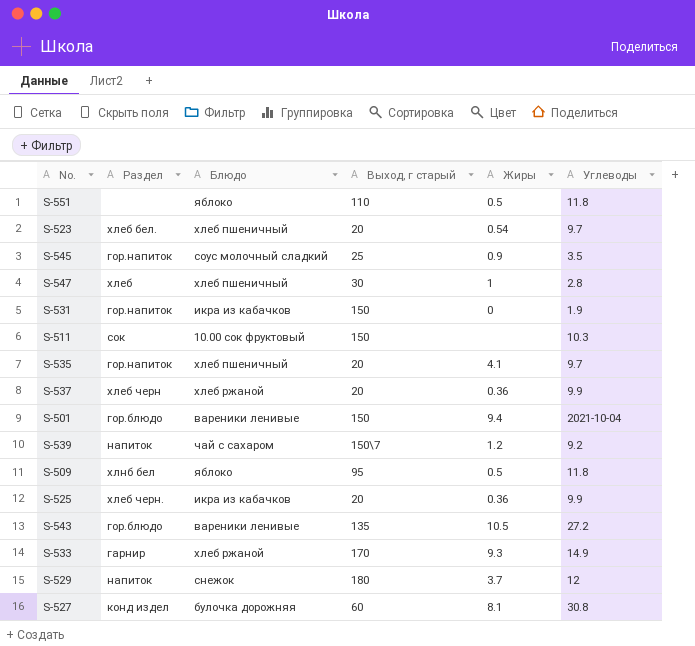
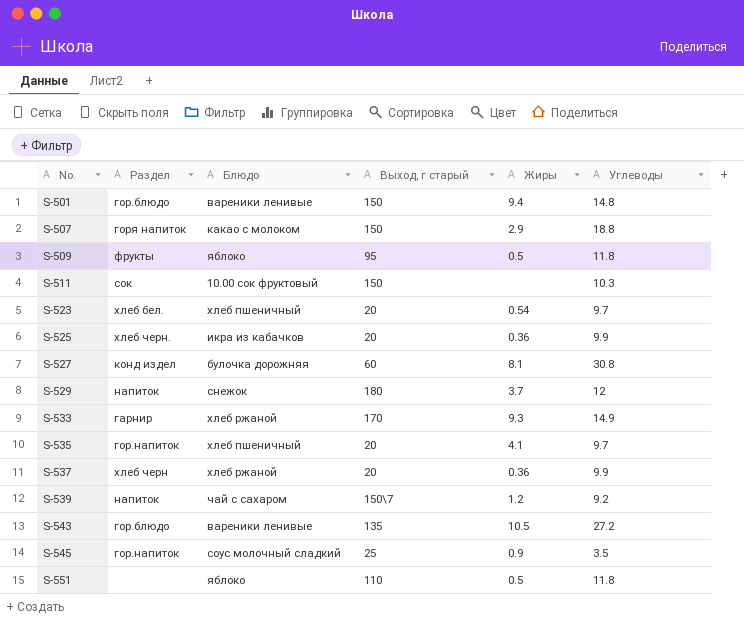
row order: none -> No. ascending
row S-547: хлеб | хлеб пшеничный | 30 | 1 | 2.8 -> none
row S-531: гор.напиток | икра из кабачков | 150 | 0 | 1.9 -> none
S-501 | Углеводы: 2021-10-04 -> 14.8
row S-507: none -> горя напиток | какао с молоком | 150 | 2.9 | 18.8
S-509 | Раздел: хлнб бел -> фрукты

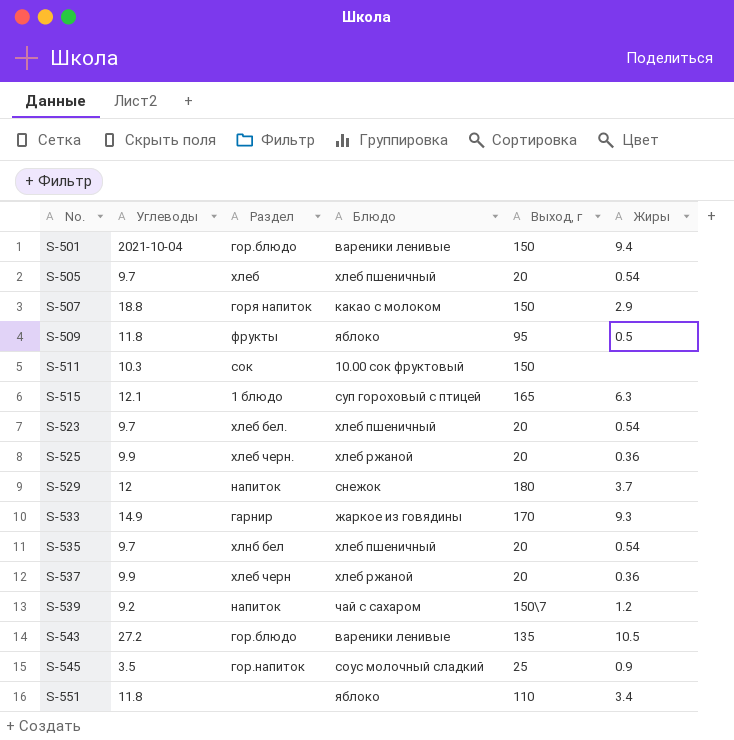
column Углеводы | position: 6 -> 2
column name: Выход, г старый -> Выход, г
row S-527: конд издел | булочка дорожняя | 60 | 8.1 | 30.8 -> none
S-501 | Углеводы: 14.8 -> 2021-10-04
row S-505: none -> 9.7 | хлеб | хлеб пшеничный | 20 | 0.54
row S-515: none -> 12.1 | 1 блюдо | суп гороховый с птицей | 165 | 6.3
S-525 | Блюдо: икра из кабачков -> хлеб ржаной
S-533 | Блюдо: хлеб ржаной -> жаркое из говядины
S-535 | Раздел: гор.напиток -> хлнб бел
S-535 | Жиры: 4.1 -> 0.54
S-551 | Жиры: 0.5 -> 3.4

